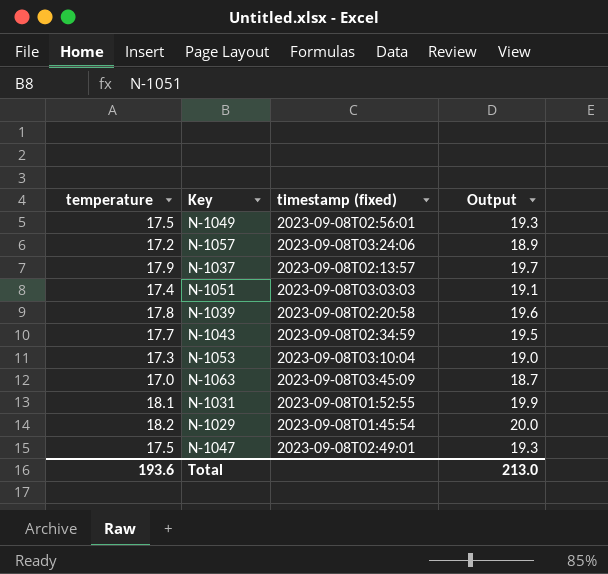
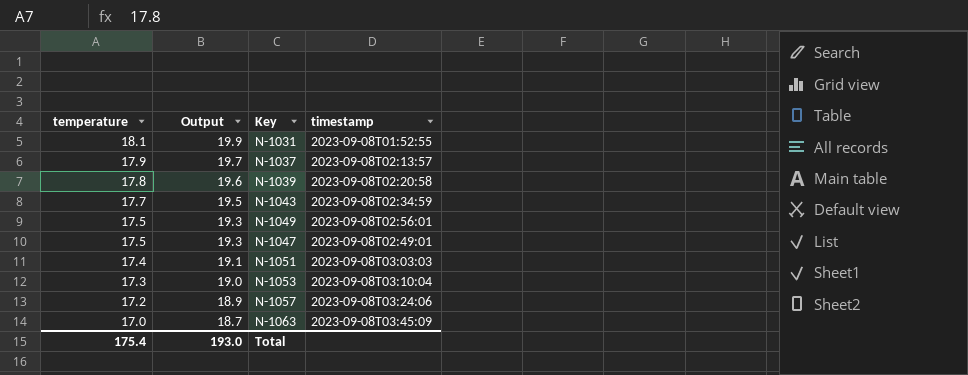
row order: none -> temperature descending
column Output | position: 4 -> 2
column name: timestamp (fixed) -> timestamp
row N-1029: 18.2 | 2023-09-08T01:45:54 | 20.0 -> none
Total | temperature: 193.6 -> 175.4
Total | Output: 213.0 -> 193.0

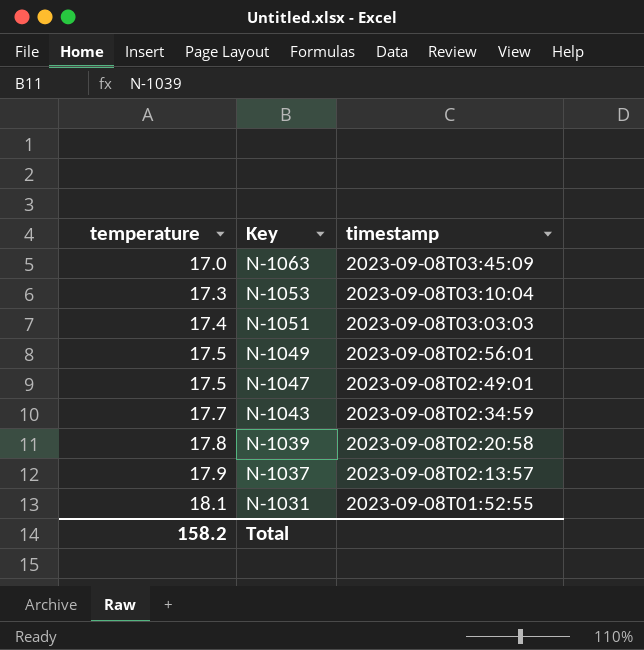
row order: temperature descending -> temperature ascending
column Output | formula: [temperature] * 1.1 -> none
row N-1057: 17.2 | 18.9 | 2023-09-08T03:24:06 -> none
Total | temperature: 175.4 -> 158.2

